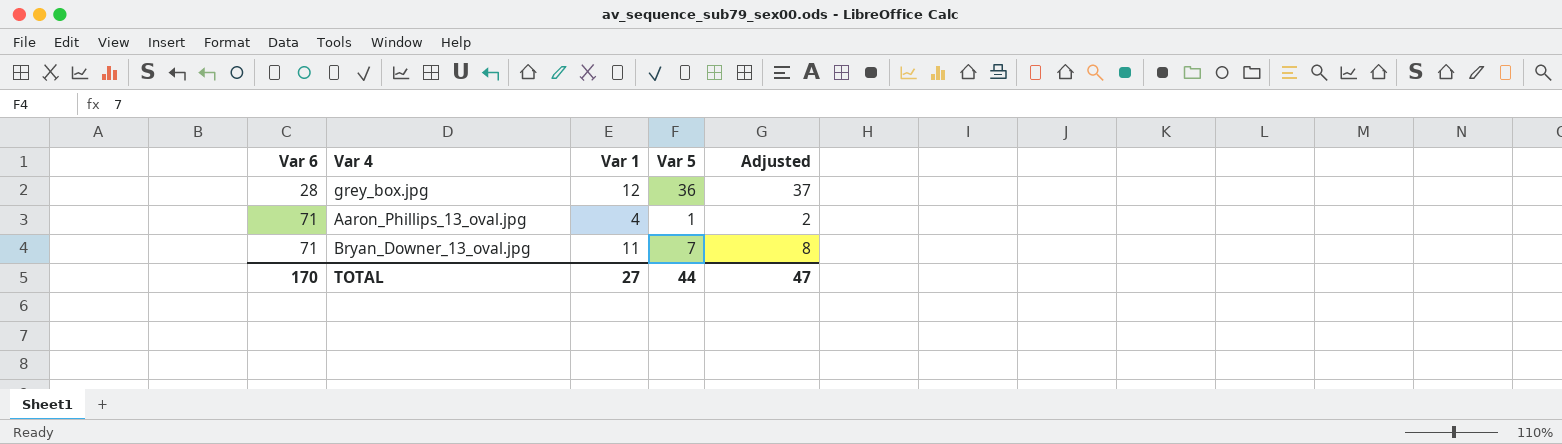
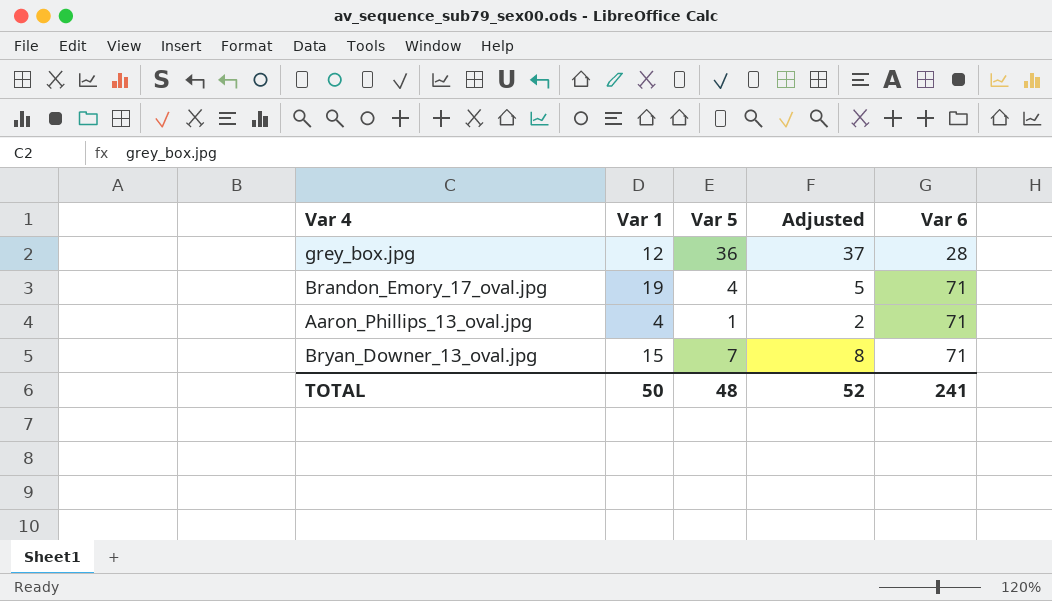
column Var 6 | position: 1 -> 5
row Brandon_Emory_17_oval.jpg: none -> 19 | 4 | 5 | 71
Bryan_Downer_13_oval.jpg | Var 1: 11 -> 15
TOTAL | Var 1: 27 -> 50
TOTAL | Var 5: 44 -> 48
TOTAL | Adjusted: 47 -> 52
TOTAL | Var 6: 170 -> 241

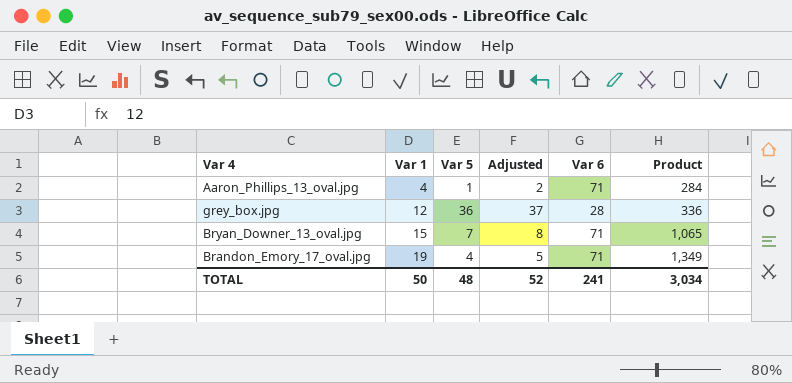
row order: Var 6 ascending -> Var 1 ascending
column Product | formula: none -> [Var 1] * [Var 6]

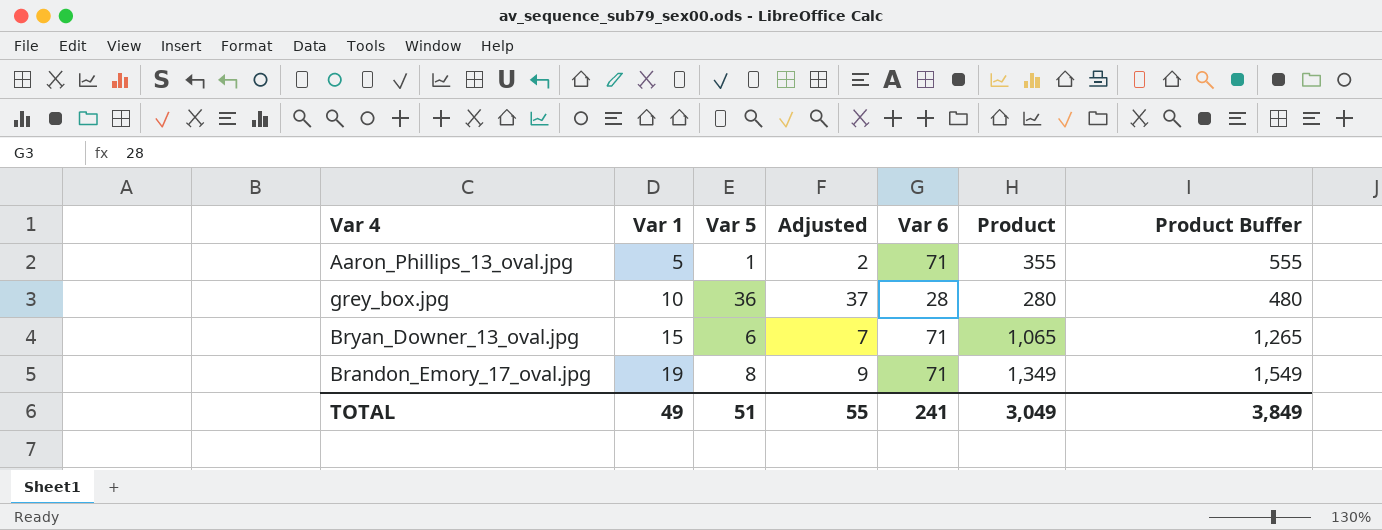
column Product Buffer | formula: none -> [Product] + 200
Aaron_Phillips_13_oval.jpg | Var 1: 4 -> 5
Aaron_Phillips_13_oval.jpg | Product: 284 -> 355
grey_box.jpg | Var 1: 12 -> 10
grey_box.jpg | Product: 336 -> 280
Bryan_Downer_13_oval.jpg | Var 5: 7 -> 6
Bryan_Downer_13_oval.jpg | Adjusted: 8 -> 7
Brandon_Emory_17_oval.jpg | Var 5: 4 -> 8
Brandon_Emory_17_oval.jpg | Adjusted: 5 -> 9
TOTAL | Var 1: 50 -> 49
TOTAL | Var 5: 48 -> 51
TOTAL | Adjusted: 52 -> 55
TOTAL | Product: 3,034 -> 3,049

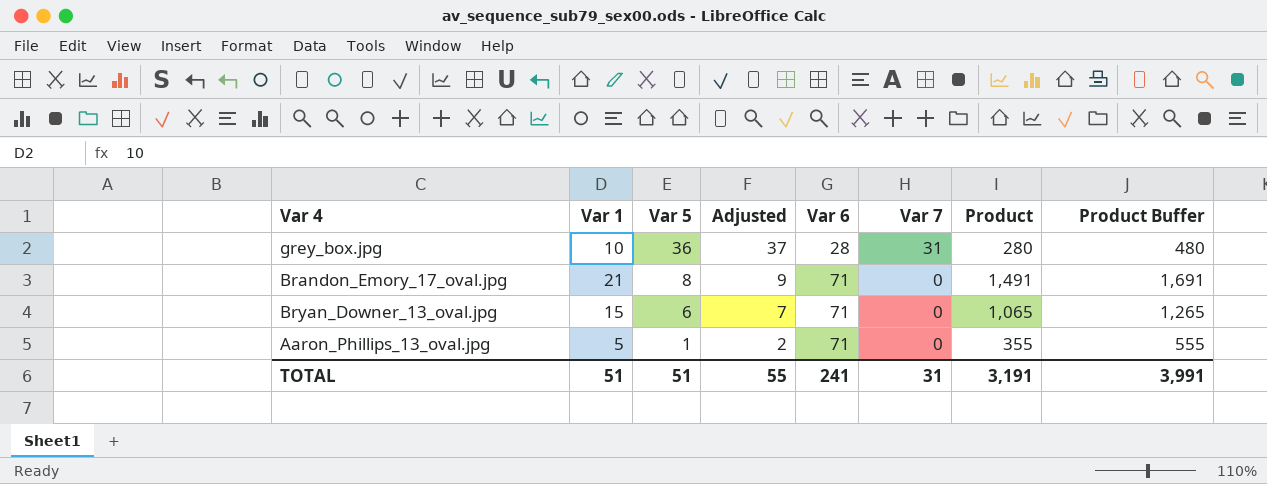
row order: Var 1 ascending -> Var 5 descending
column Var 7 | position: none -> 6
Brandon_Emory_17_oval.jpg | Var 1: 19 -> 21
Brandon_Emory_17_oval.jpg | Product: 1,349 -> 1,491
Brandon_Emory_17_oval.jpg | Product Buffer: 1,549 -> 1,691
TOTAL | Var 1: 49 -> 51
TOTAL | Product: 3,049 -> 3,191
TOTAL | Product Buffer: 3,849 -> 3,991

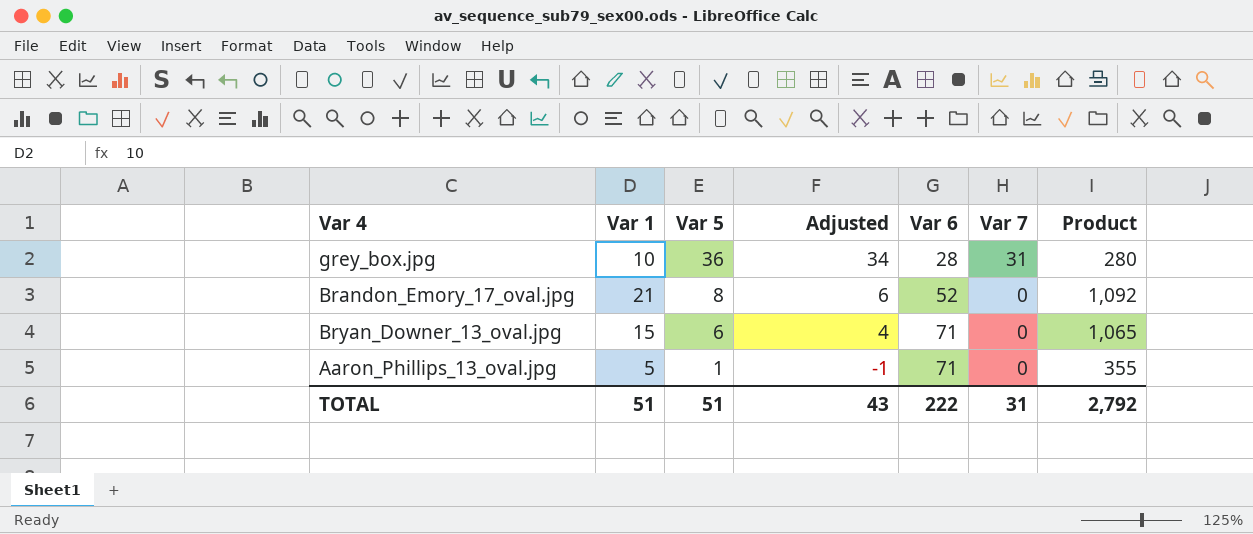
column Product Buffer | formula: [Product] + 200 -> none
column Adjusted | formula: [Var 5] + 1 -> [Var 5] - 2
Brandon_Emory_17_oval.jpg | Var 6: 71 -> 52
Brandon_Emory_17_oval.jpg | Product: 1,491 -> 1,092
TOTAL | Adjusted: 55 -> 43
TOTAL | Var 6: 241 -> 222
TOTAL | Product: 3,191 -> 2,792

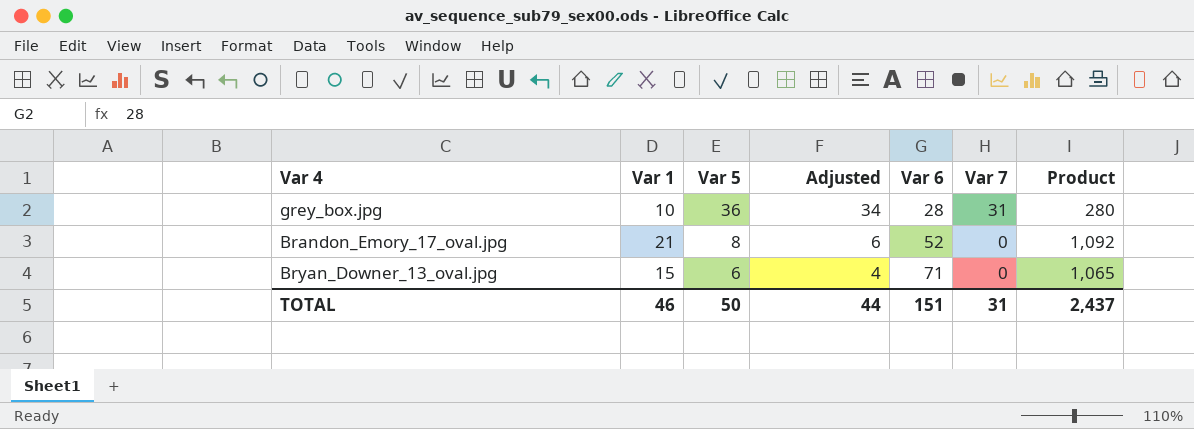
row Aaron_Phillips_13_oval.jpg: 5 | 1 | -1 | 71 | 0 | 355 -> none
TOTAL | Var 1: 51 -> 46
TOTAL | Var 5: 51 -> 50
TOTAL | Adjusted: 43 -> 44
TOTAL | Var 6: 222 -> 151
TOTAL | Product: 2,792 -> 2,437

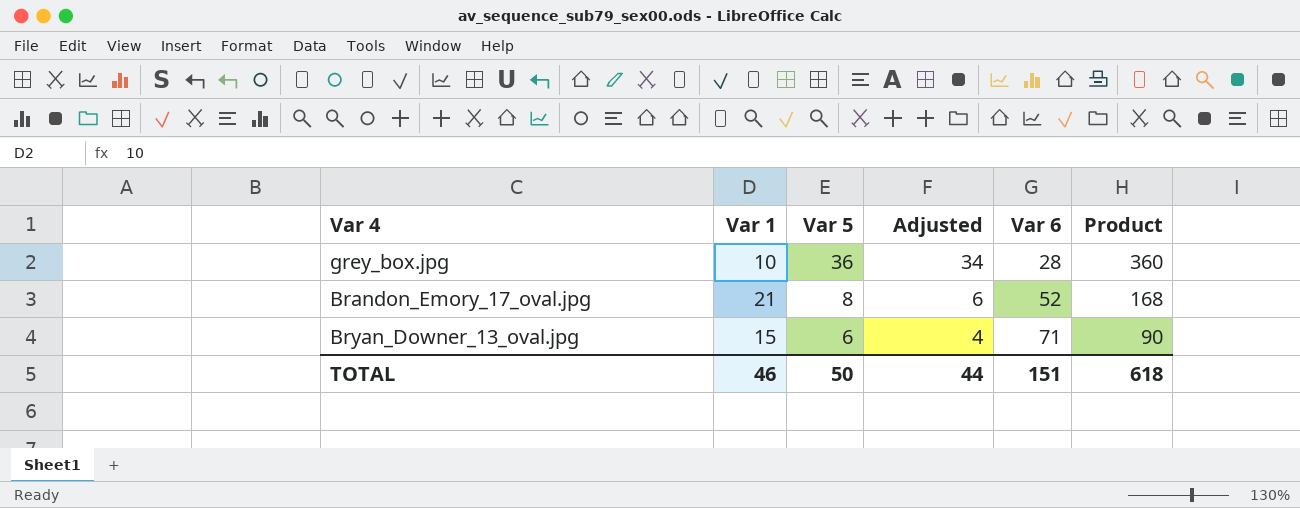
column Var 7 | position: 6 -> none
column Product | formula: [Var 1] * [Var 6] -> [Var 1] * [Var 5]
TOTAL | Product: 2,437 -> 618

